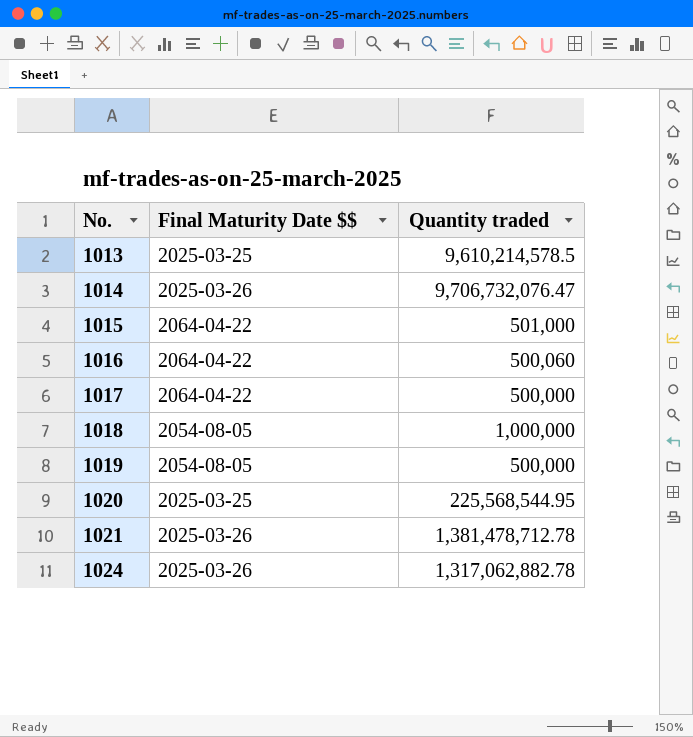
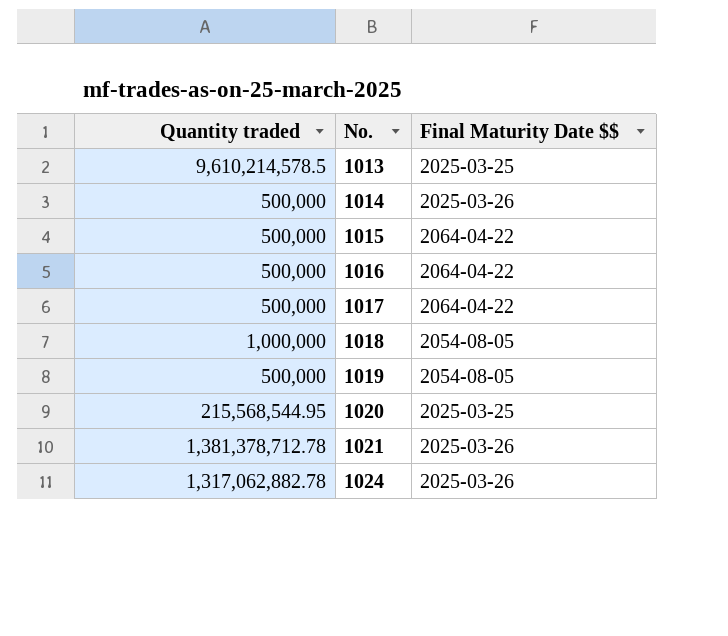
column Quantity traded | position: 3 -> 1
1014 | Quantity traded: 9,706,732,076.47 -> 500,000
1015 | Quantity traded: 501,000 -> 500,000
1016 | Quantity traded: 500,060 -> 500,000
1020 | Quantity traded: 225,568,544.95 -> 215,568,544.95
1021 | Quantity traded: 1,381,478,712.78 -> 1,381,378,712.78

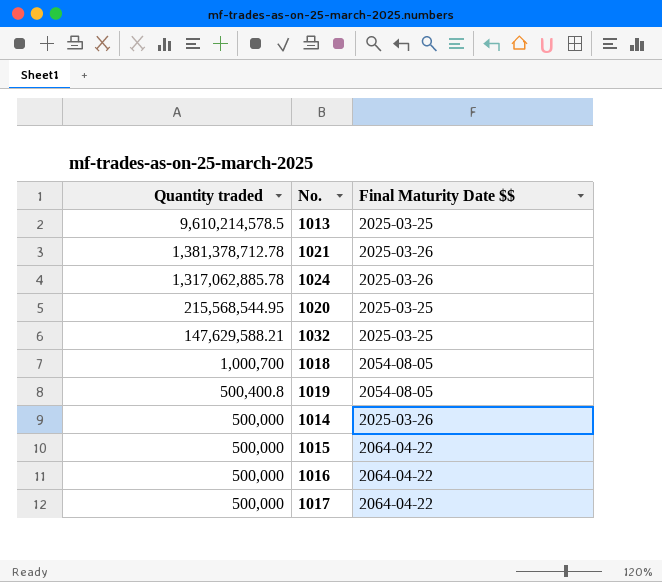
row order: No. ascending -> Quantity traded descending
1024 | Quantity traded: 1,317,062,882.78 -> 1,317,062,885.78
row 1032: none -> 147,629,588.21 | 2025-03-25
1018 | Quantity traded: 1,000,000 -> 1,000,700
1019 | Quantity traded: 500,000 -> 500,400.8

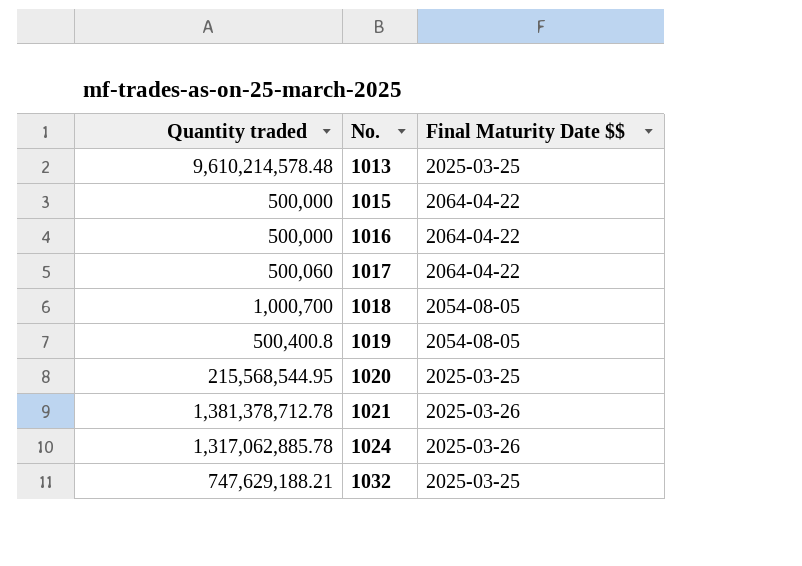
row order: Quantity traded descending -> No. ascending
row 1014: 500,000 | 2025-03-26 -> none
1013 | Quantity traded: 9,610,214,578.5 -> 9,610,214,578.48
1017 | Quantity traded: 500,000 -> 500,060
1032 | Quantity traded: 147,629,588.21 -> 747,629,188.21

